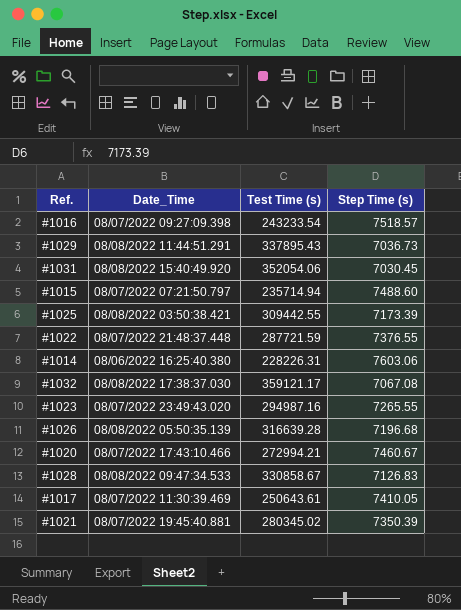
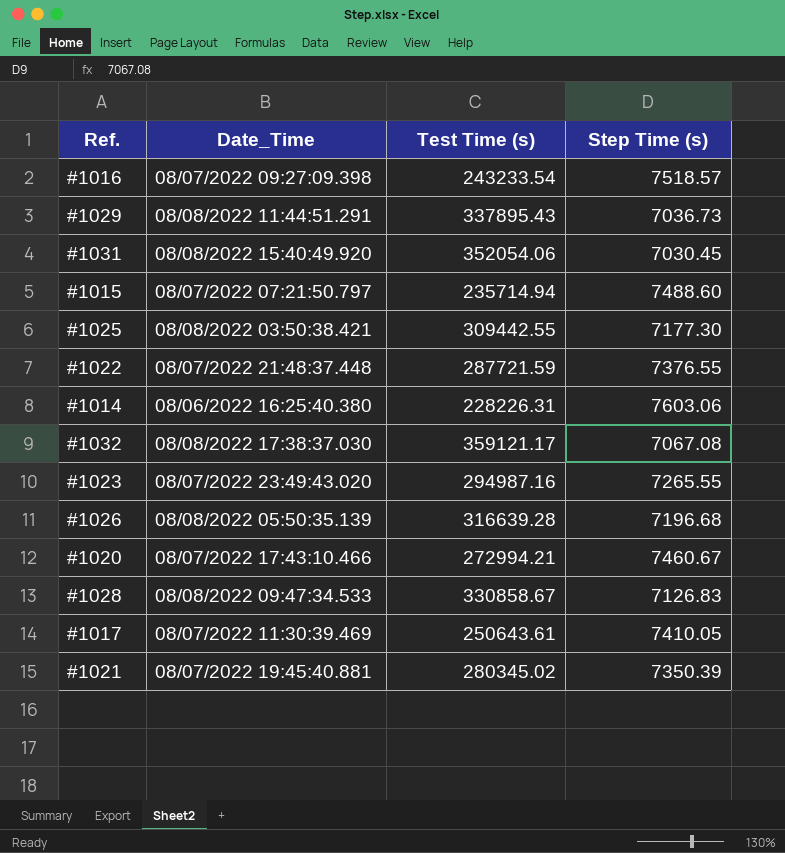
#1025 | Step Time (s): 7173.39 -> 7177.30

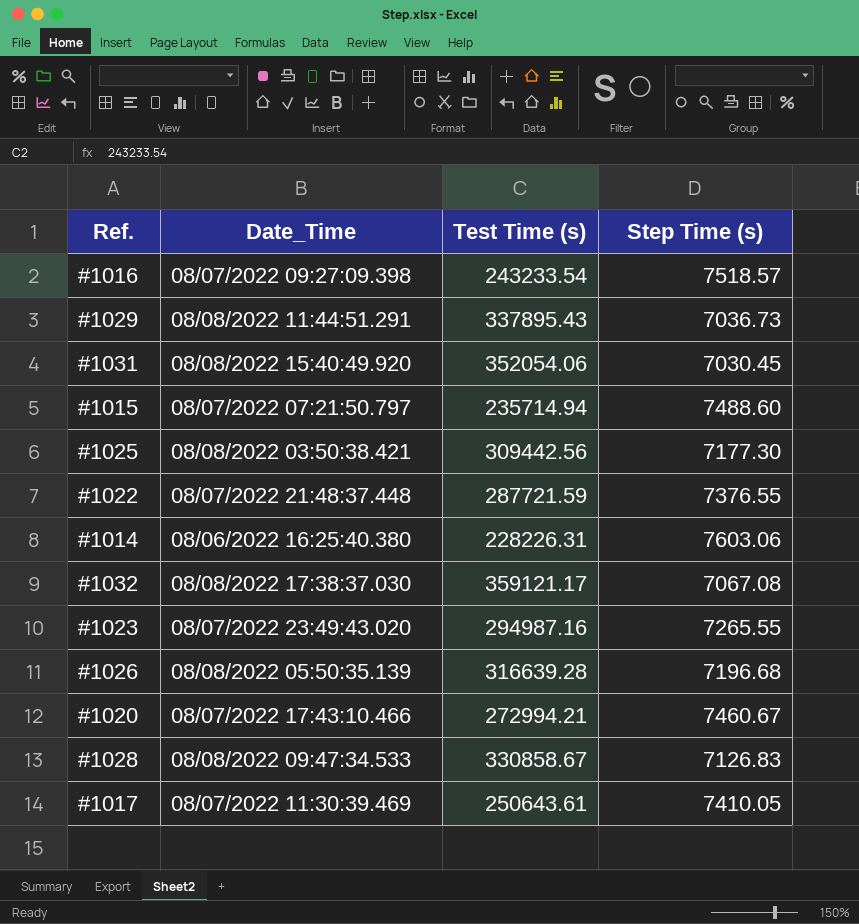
row #1021: 08/07/2022 19:45:40.881 | 280345.02 | 7350.39 -> none
#1025 | Test Time (s): 309442.55 -> 309442.56

